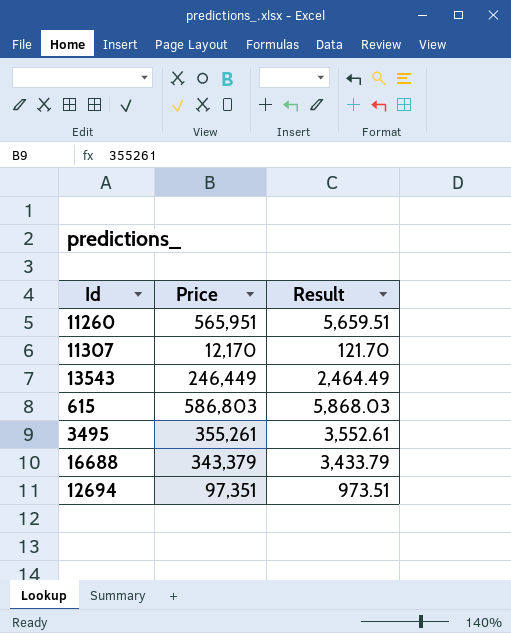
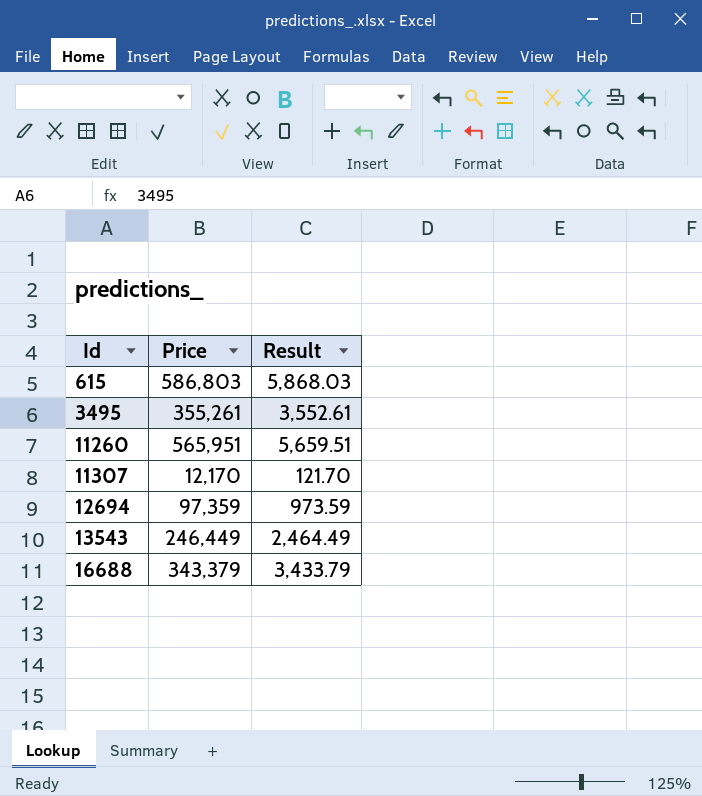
row order: none -> Id ascending
12694 | Price: 97,351 -> 97,359
12694 | Result: 973.51 -> 973.59

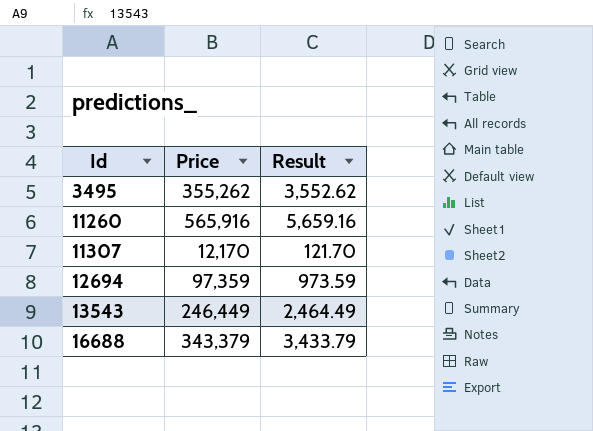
row 615: 586,803 | 5,868.03 -> none
3495 | Price: 355,261 -> 355,262
3495 | Result: 3,552.61 -> 3,552.62
11260 | Price: 565,951 -> 565,916
11260 | Result: 5,659.51 -> 5,659.16

